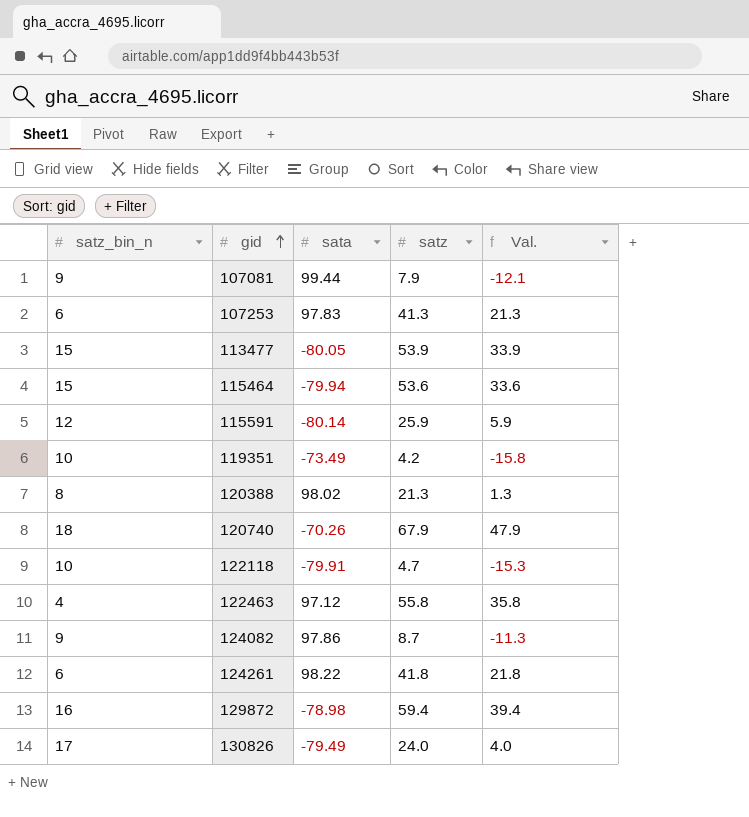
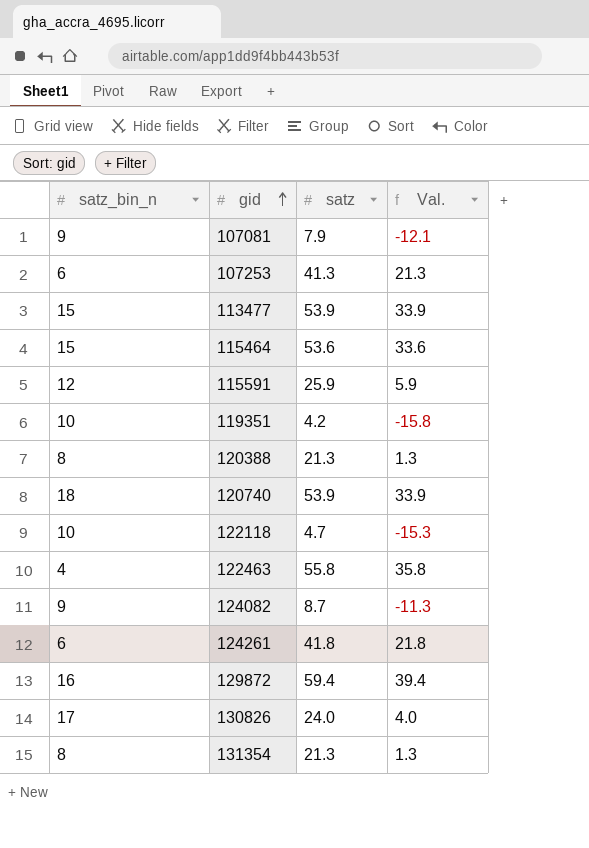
column sata | position: 3 -> none
120740 | satz: 67.9 -> 53.9
120740 | Val.: 47.9 -> 33.9
row 131354: none -> 8 | 21.3 | 1.3

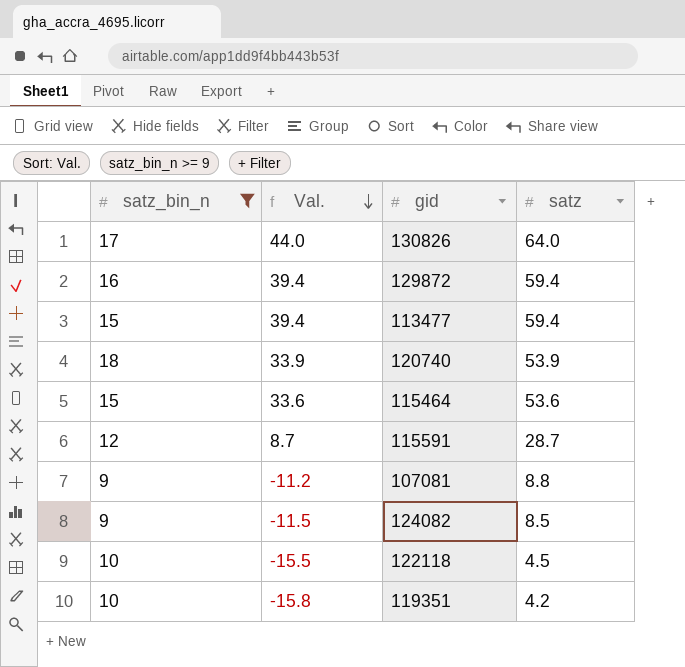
filter: none -> satz_bin_n >= 9
row order: gid ascending -> Val. descending
column Val. | position: 4 -> 2
130826 | Val.: 4.0 -> 44.0
130826 | satz: 24.0 -> 64.0
113477 | Val.: 33.9 -> 39.4
113477 | satz: 53.9 -> 59.4
115591 | Val.: 5.9 -> 8.7
115591 | satz: 25.9 -> 28.7
107081 | Val.: -12.1 -> -11.2
107081 | satz: 7.9 -> 8.8
124082 | Val.: -11.3 -> -11.5
124082 | satz: 8.7 -> 8.5
122118 | Val.: -15.3 -> -15.5
122118 | satz: 4.7 -> 4.5

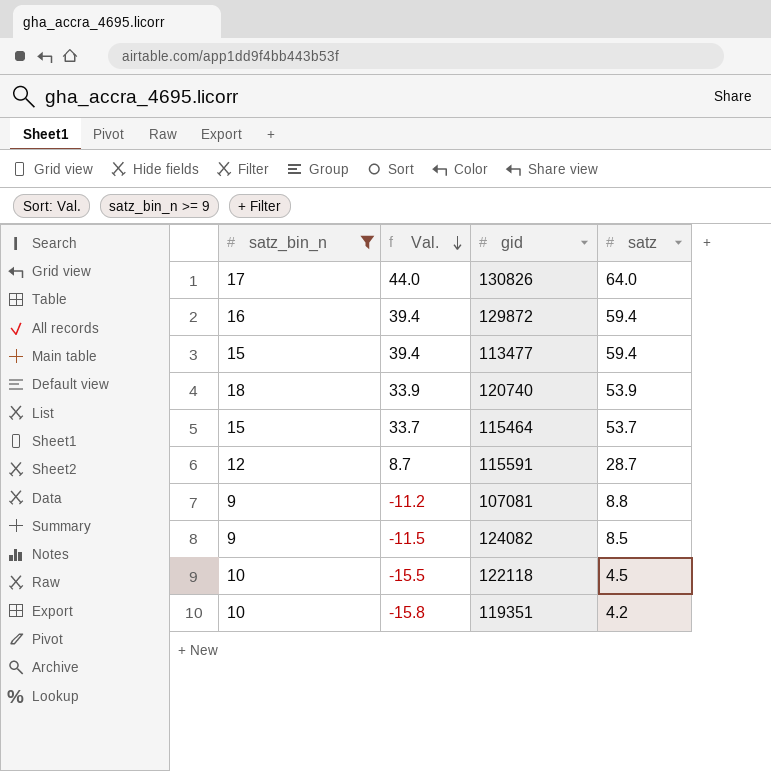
115464 | Val.: 33.6 -> 33.7
115464 | satz: 53.6 -> 53.7

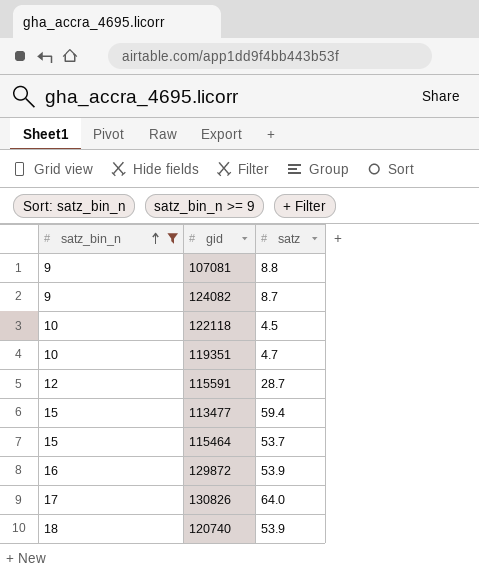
row order: Val. descending -> satz_bin_n ascending
column Val. | formula: [satz] - 20 -> none
124082 | satz: 8.5 -> 8.7
119351 | satz: 4.2 -> 4.7
129872 | satz: 59.4 -> 53.9

